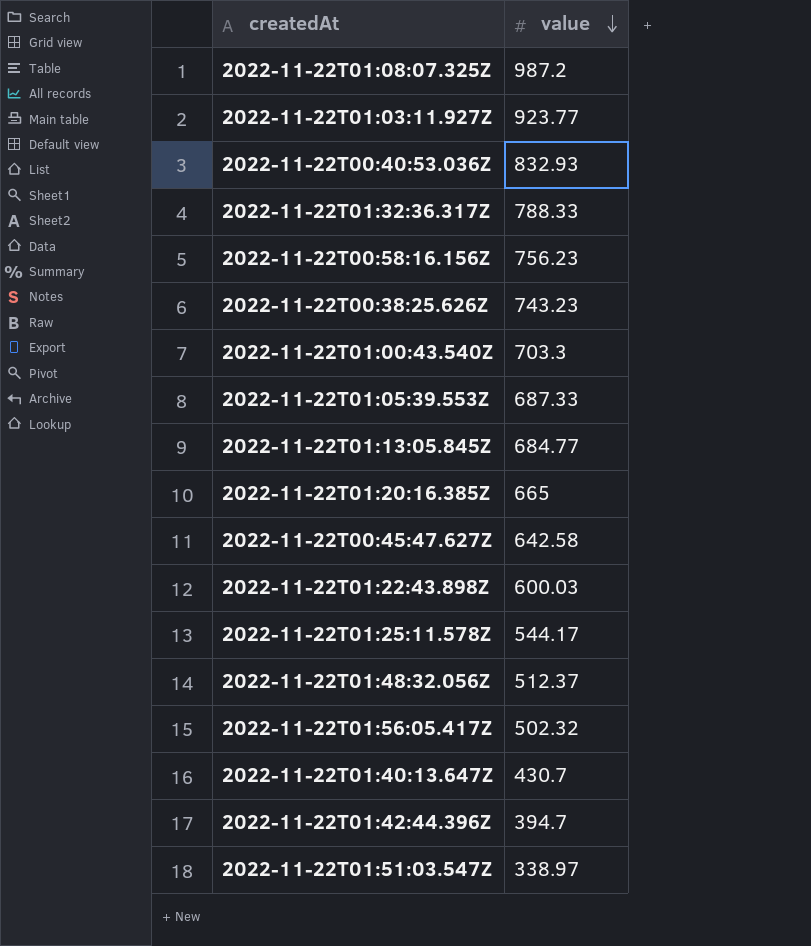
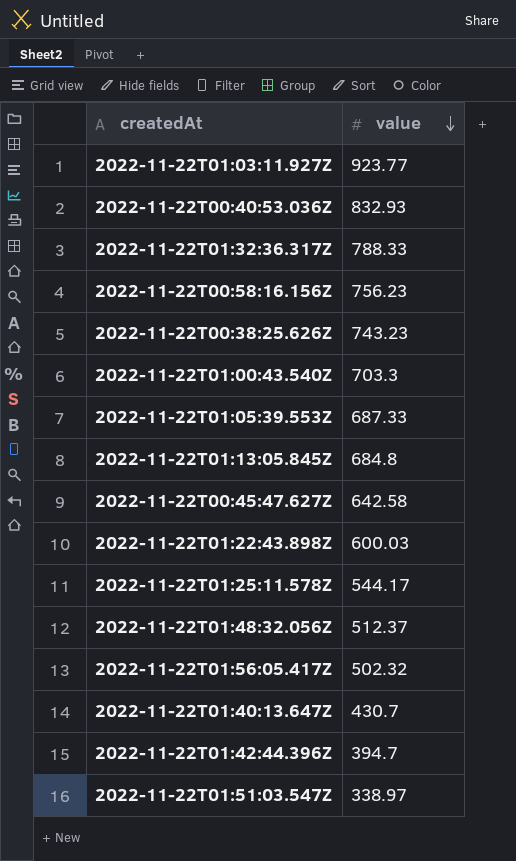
row 2022-11-22T01:08:07.325Z: 987.2 -> none
row 2022-11-22T01:20:16.385Z: 665 -> none
2022-11-22T01:13:05.845Z | value: 684.77 -> 684.8

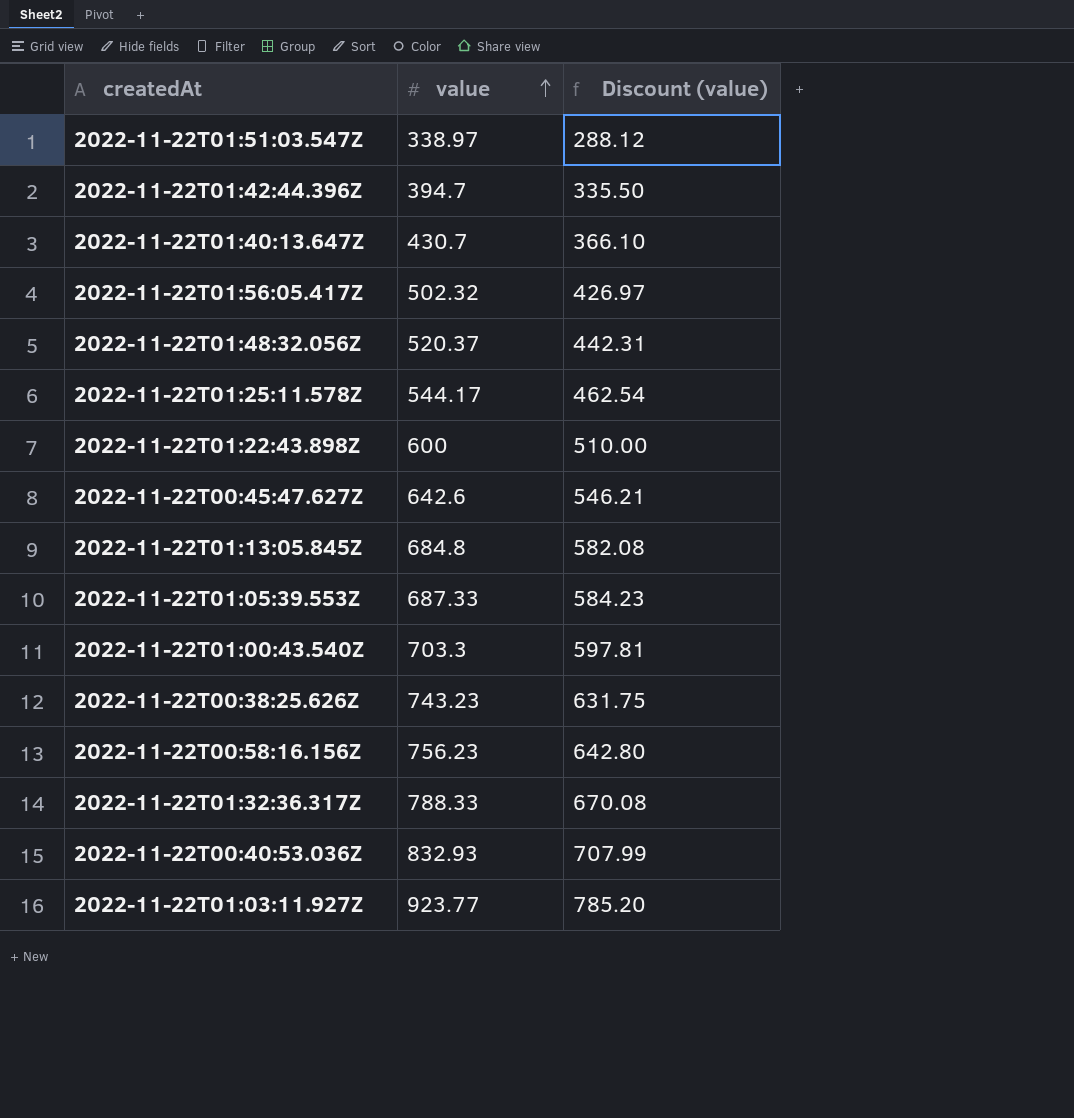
row order: value descending -> value ascending
column Discount (value) | formula: none -> [value] * 0.85
2022-11-22T01:48:32.056Z | value: 512.37 -> 520.37
2022-11-22T01:22:43.898Z | value: 600.03 -> 600
2022-11-22T00:45:47.627Z | value: 642.58 -> 642.6

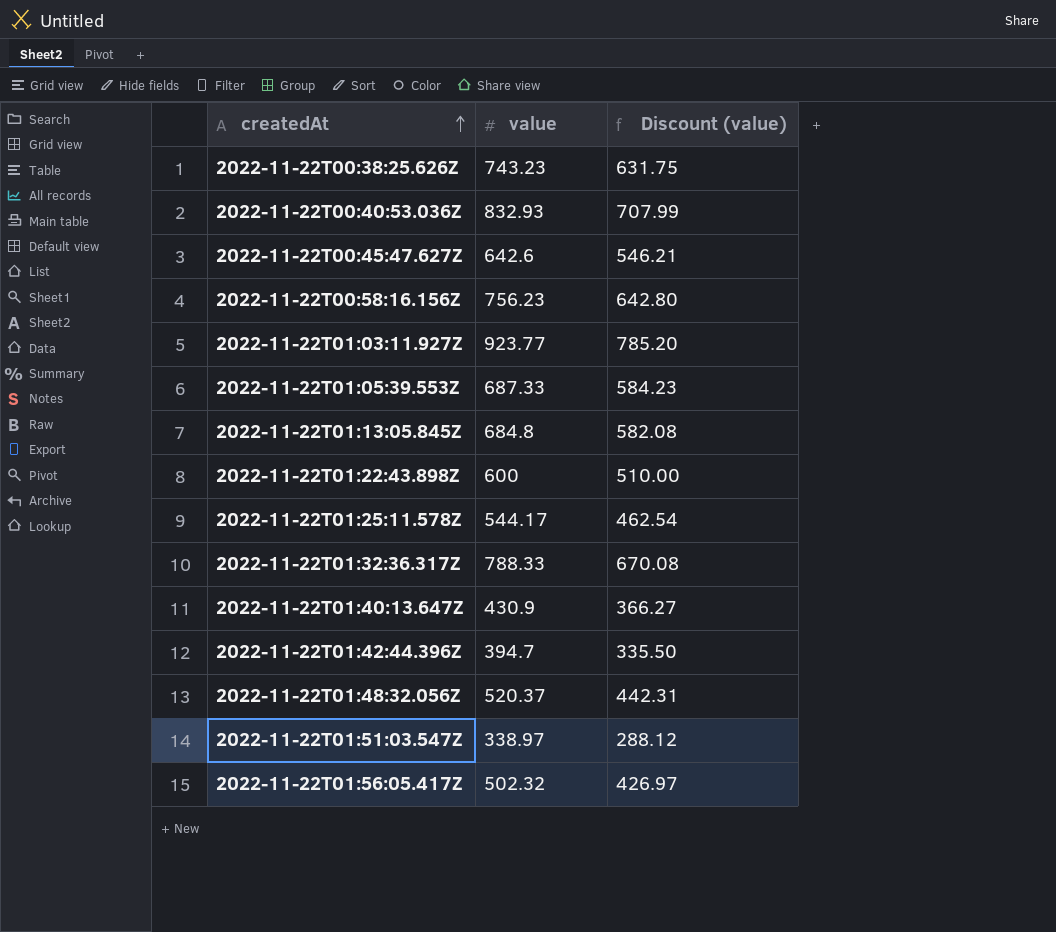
row order: value ascending -> createdAt ascending
row 2022-11-22T01:00:43.540Z: 703.3 | 597.81 -> none
2022-11-22T01:40:13.647Z | value: 430.7 -> 430.9
2022-11-22T01:40:13.647Z | Discount (value): 366.10 -> 366.27

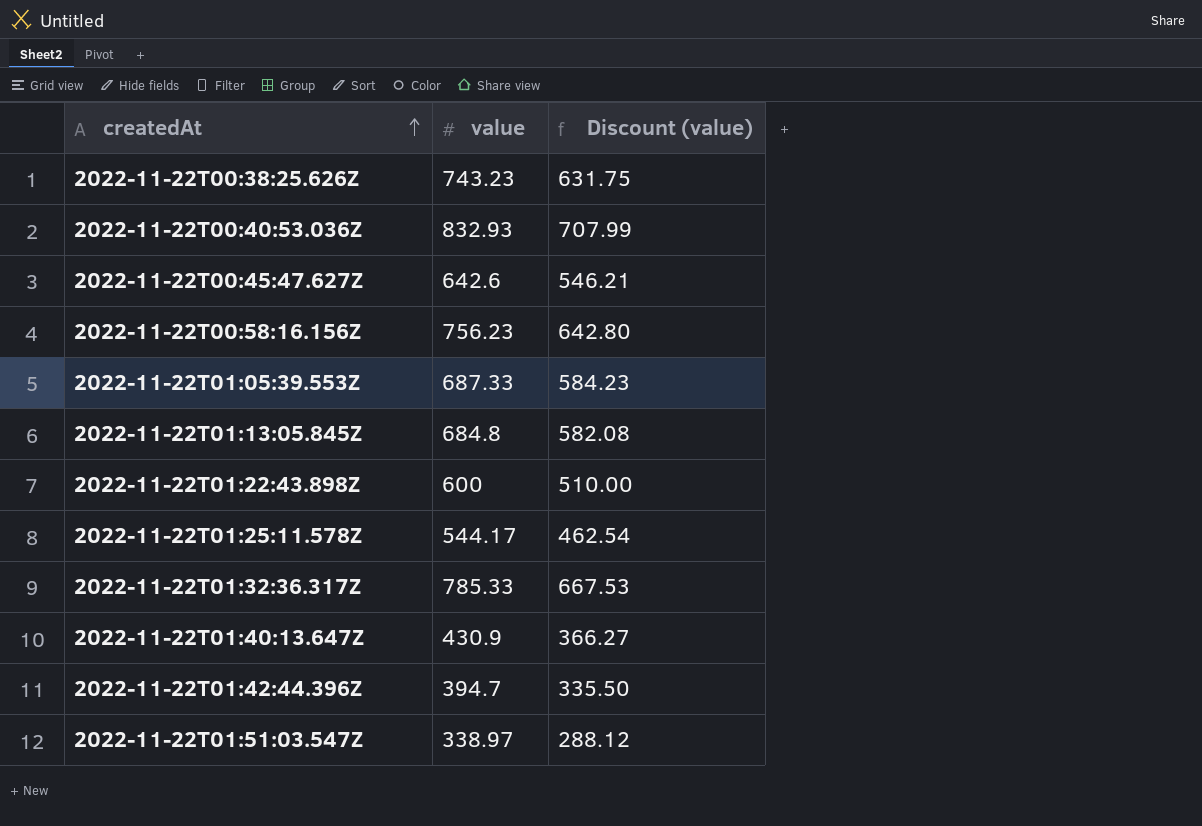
row 2022-11-22T01:03:11.927Z: 923.77 | 785.20 -> none
row 2022-11-22T01:48:32.056Z: 520.37 | 442.31 -> none
row 2022-11-22T01:56:05.417Z: 502.32 | 426.97 -> none
2022-11-22T01:32:36.317Z | value: 788.33 -> 785.33
2022-11-22T01:32:36.317Z | Discount (value): 670.08 -> 667.53

